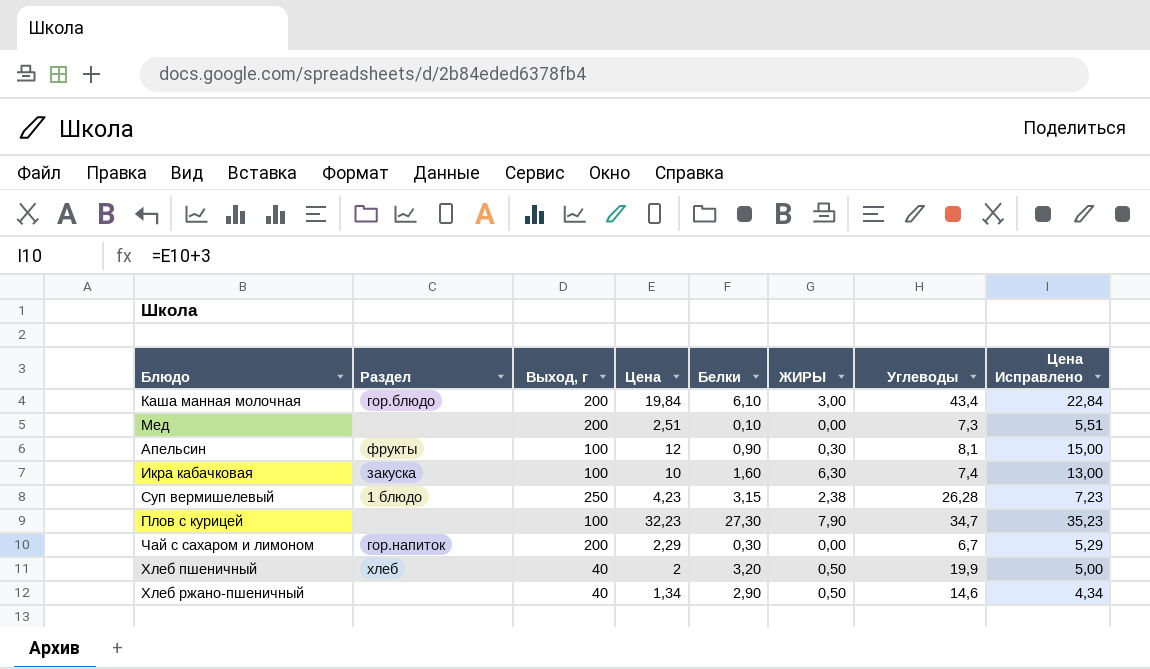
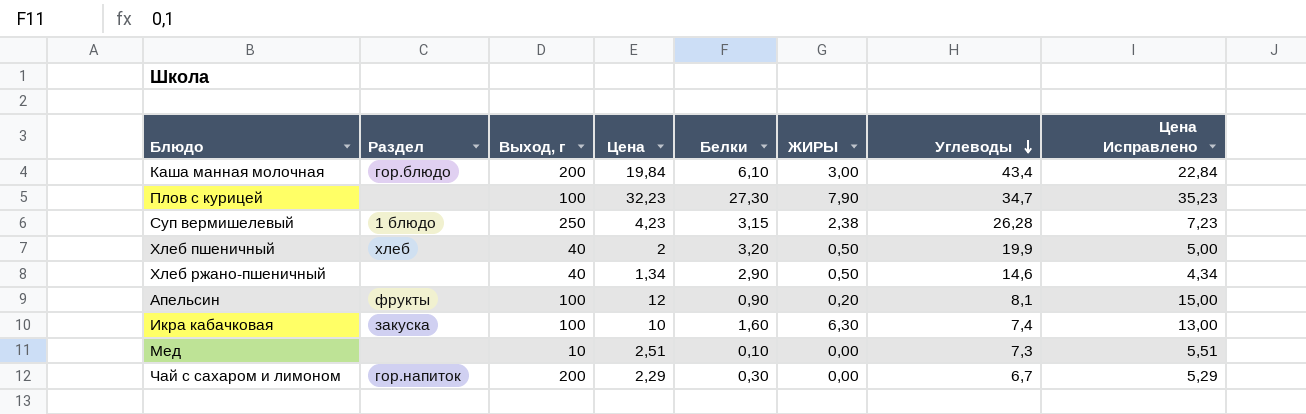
row order: none -> Углеводы descending
Апельсин | ЖИРЫ: 0,30 -> 0,20
Мед | Выход, г: 200 -> 10

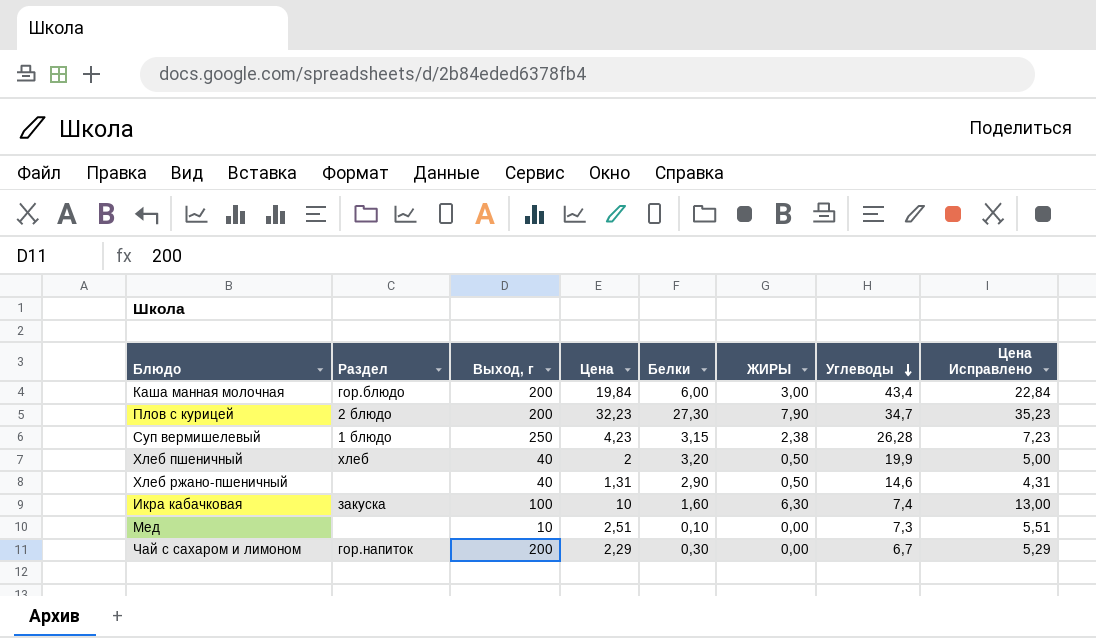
row Апельсин: фрукты | 100 | 12 | 0,90 | 0,20 | 8,1 | 15,00 -> none
Каша манная молочная | Белки: 6,10 -> 6,00
Плов с курицей | Раздел: none -> 2 блюдо
Плов с курицей | Выход, г: 100 -> 200
Хлеб ржано-пшеничный | Цена: 1,34 -> 1,31
Хлеб ржано-пшеничный | Цена Исправлено: 4,34 -> 4,31

